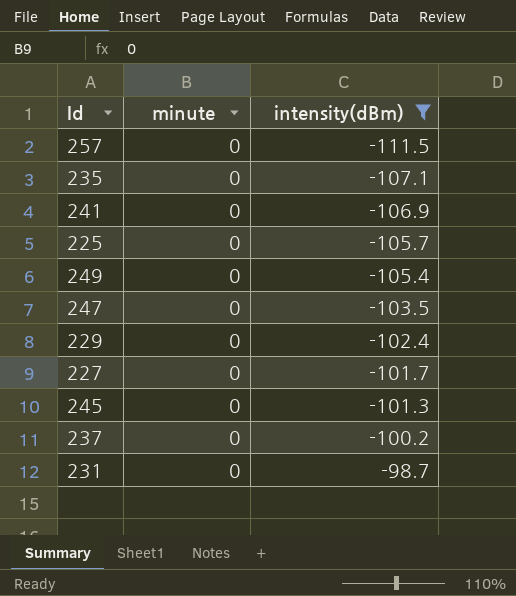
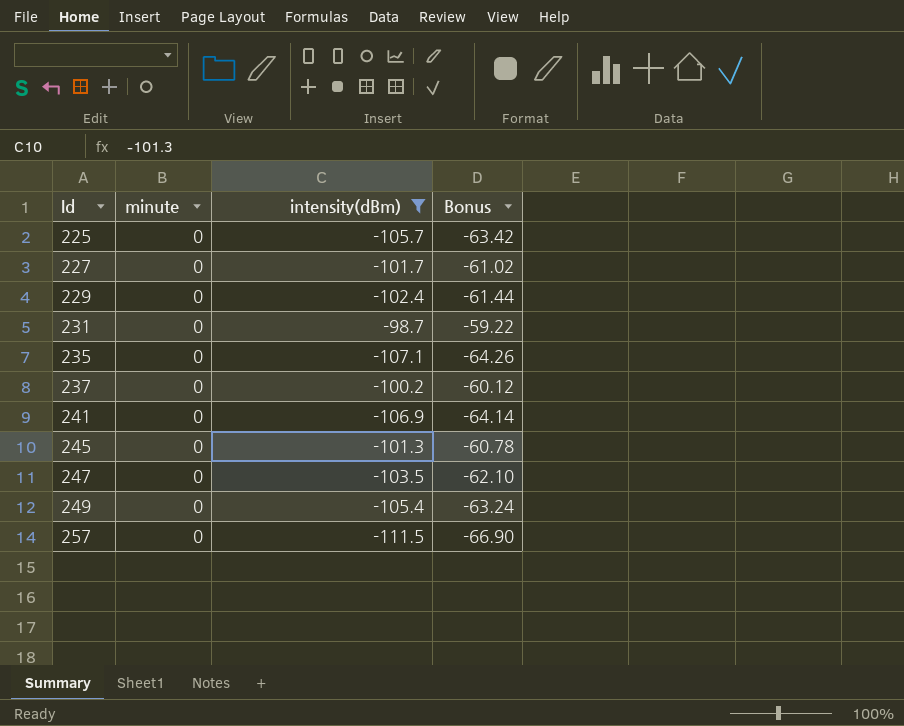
row order: intensity(dBm) ascending -> Id ascending
column Bonus | formula: none -> [intensity(dBm)] * 0.6

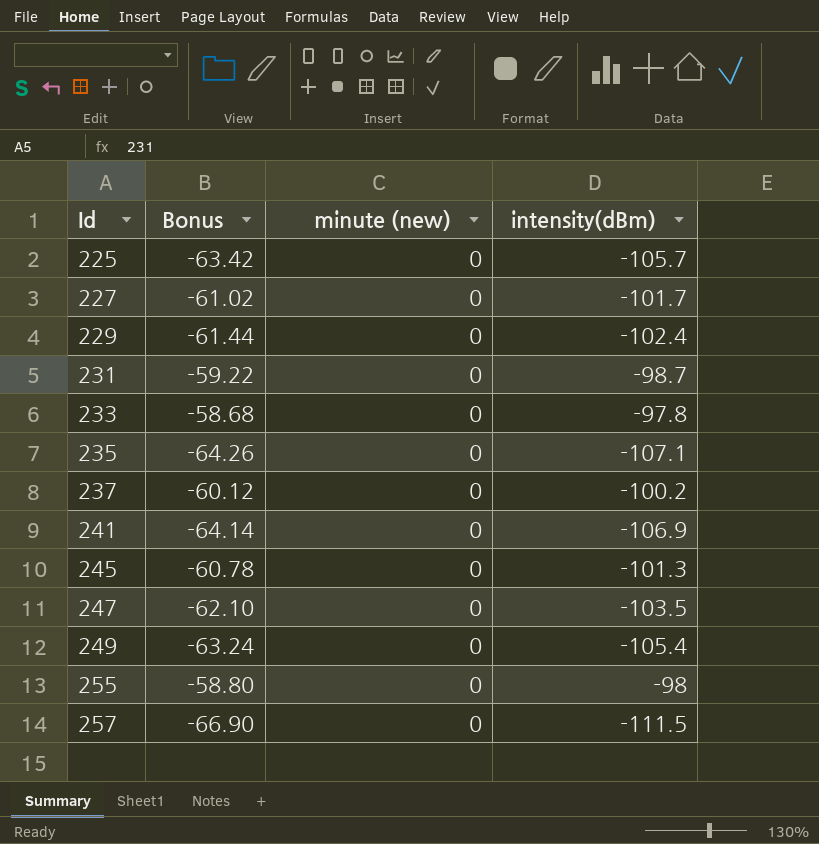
filter: intensity(dBm) <= -98.7 -> none
column Bonus | position: 4 -> 2
column name: minute -> minute (new)

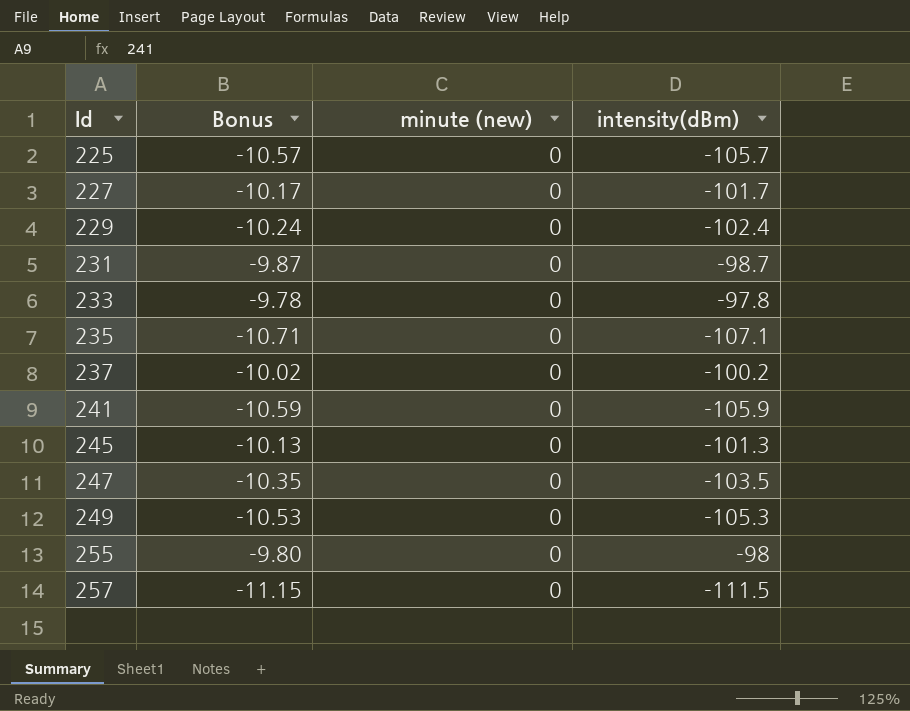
column Bonus | formula: [intensity(dBm)] * 0.6 -> [intensity(dBm)] * 0.1
241 | intensity(dBm): -106.9 -> -105.9
249 | intensity(dBm): -105.4 -> -105.3

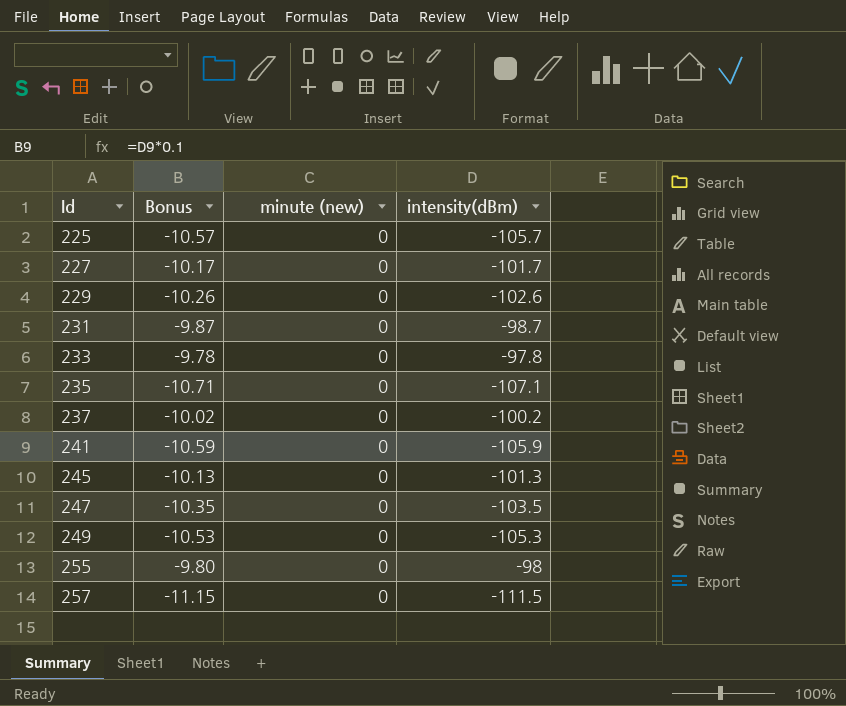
229 | Bonus: -10.24 -> -10.26
229 | intensity(dBm): -102.4 -> -102.6

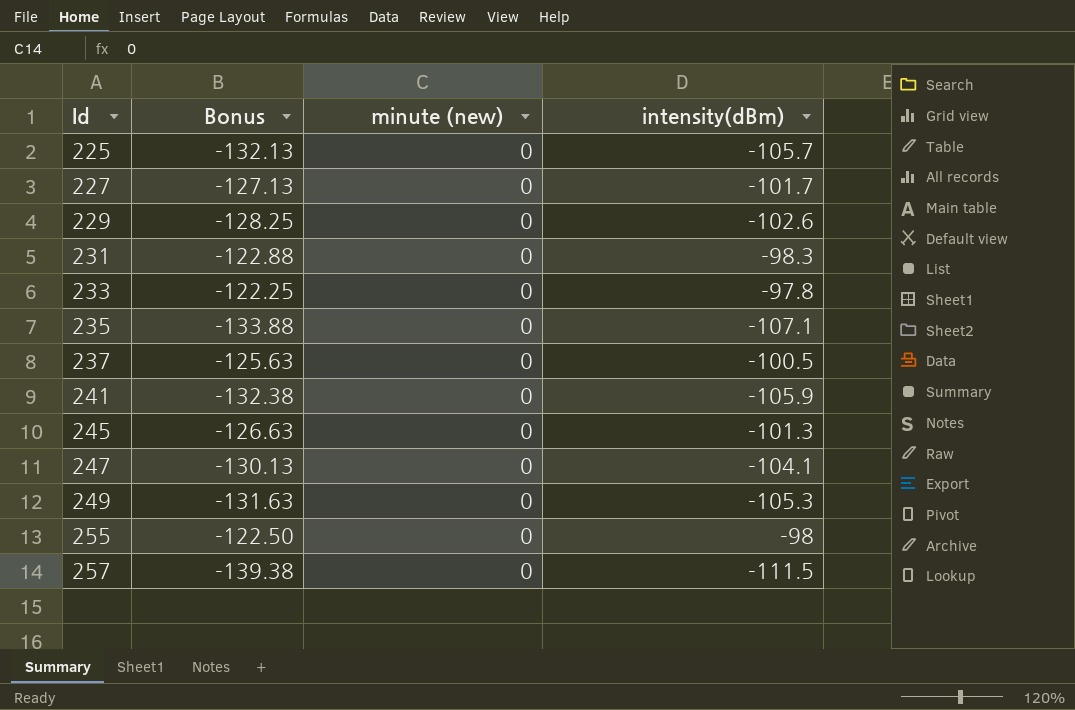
column Bonus | formula: [intensity(dBm)] * 0.1 -> [intensity(dBm)] * 1.25
231 | intensity(dBm): -98.7 -> -98.3
237 | intensity(dBm): -100.2 -> -100.5
247 | intensity(dBm): -103.5 -> -104.1

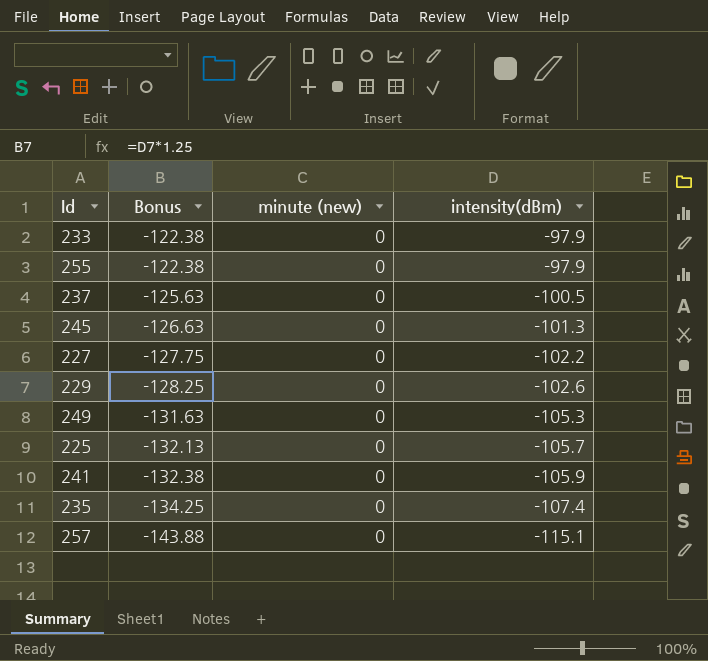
row order: Id ascending -> Bonus descending
row 231: -122.88 | 0 | -98.3 -> none
row 247: -130.13 | 0 | -104.1 -> none
233 | Bonus: -122.25 -> -122.38
233 | intensity(dBm): -97.8 -> -97.9
255 | Bonus: -122.50 -> -122.38
255 | intensity(dBm): -98 -> -97.9
227 | Bonus: -127.13 -> -127.75
227 | intensity(dBm): -101.7 -> -102.2
235 | Bonus: -133.88 -> -134.25
235 | intensity(dBm): -107.1 -> -107.4
257 | Bonus: -139.38 -> -143.88
257 | intensity(dBm): -111.5 -> -115.1

